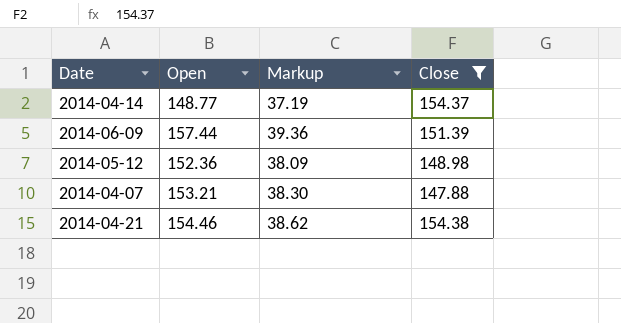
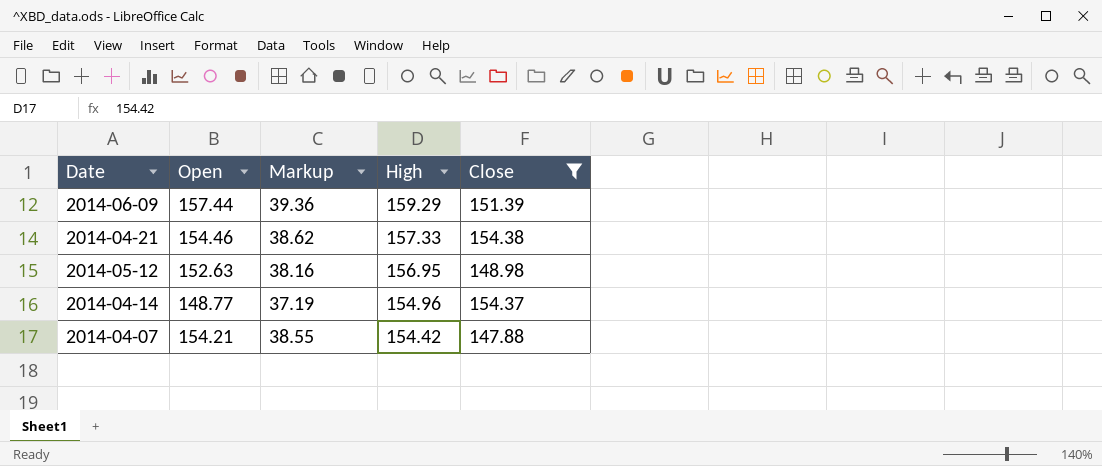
row order: none -> High descending
column High | position: none -> 4
2014-05-12 | Open: 152.36 -> 152.63
2014-05-12 | Markup: 38.09 -> 38.16
2014-04-07 | Open: 153.21 -> 154.21
2014-04-07 | Markup: 38.30 -> 38.55

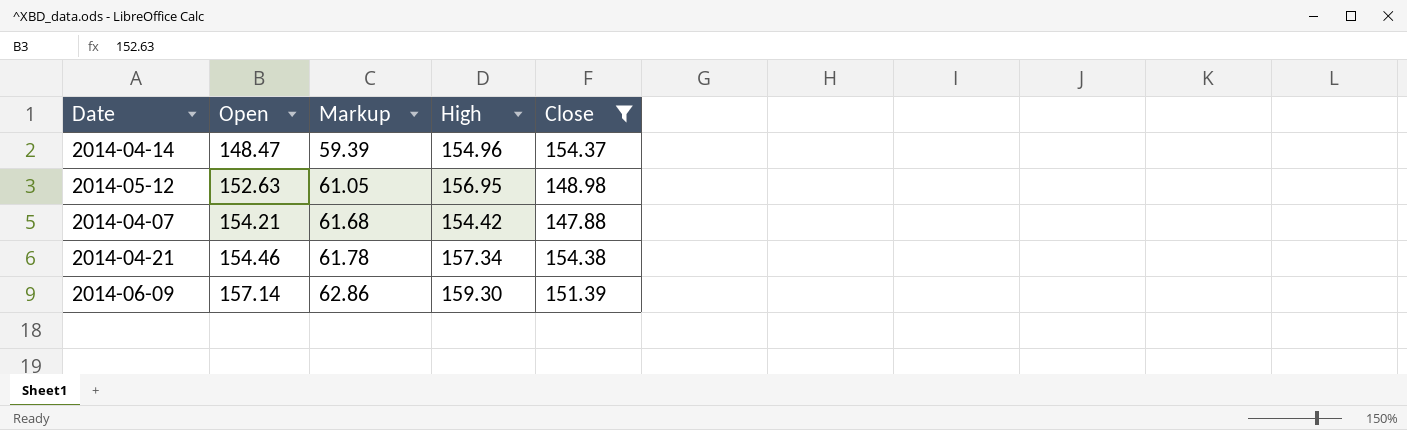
row order: High descending -> Open ascending
column Markup | formula: [Open] * 0.25 -> [Open] * 0.4
2014-04-14 | Open: 148.77 -> 148.47
2014-04-21 | High: 157.33 -> 157.34
2014-06-09 | Open: 157.44 -> 157.14
2014-06-09 | High: 159.29 -> 159.30

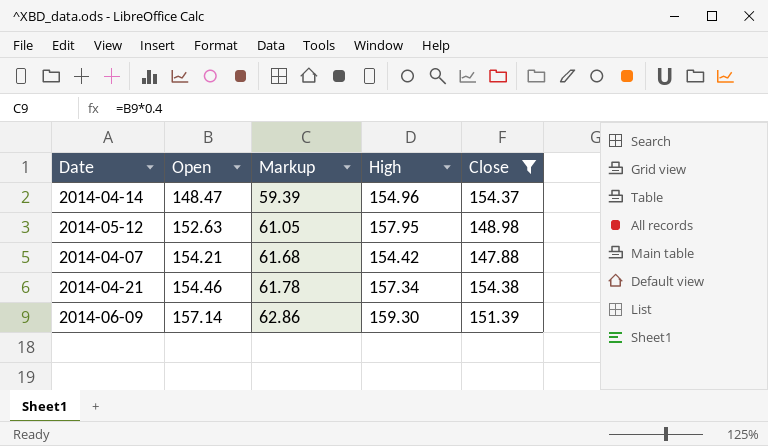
2014-05-12 | High: 156.95 -> 157.95

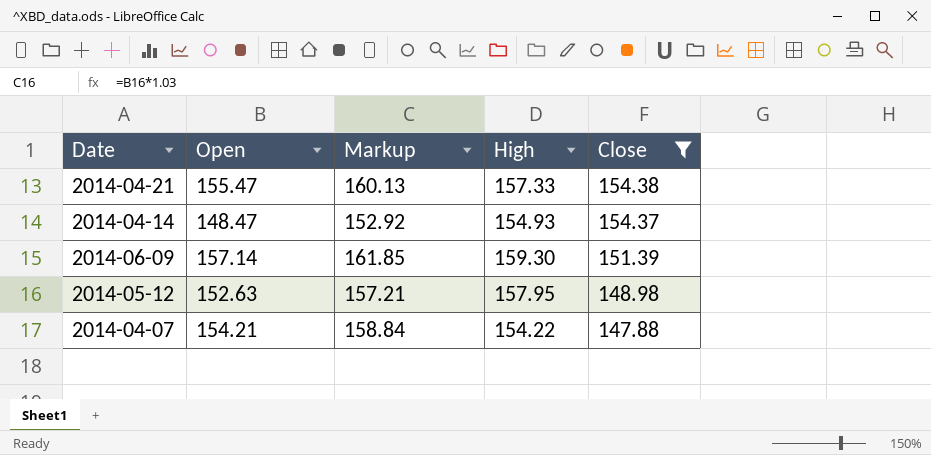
row order: Open ascending -> Close descending
column Markup | formula: [Open] * 0.4 -> [Open] * 1.03
2014-04-21 | Open: 154.46 -> 155.47
2014-04-21 | High: 157.34 -> 157.33
2014-04-14 | High: 154.96 -> 154.93
2014-04-07 | High: 154.42 -> 154.22

